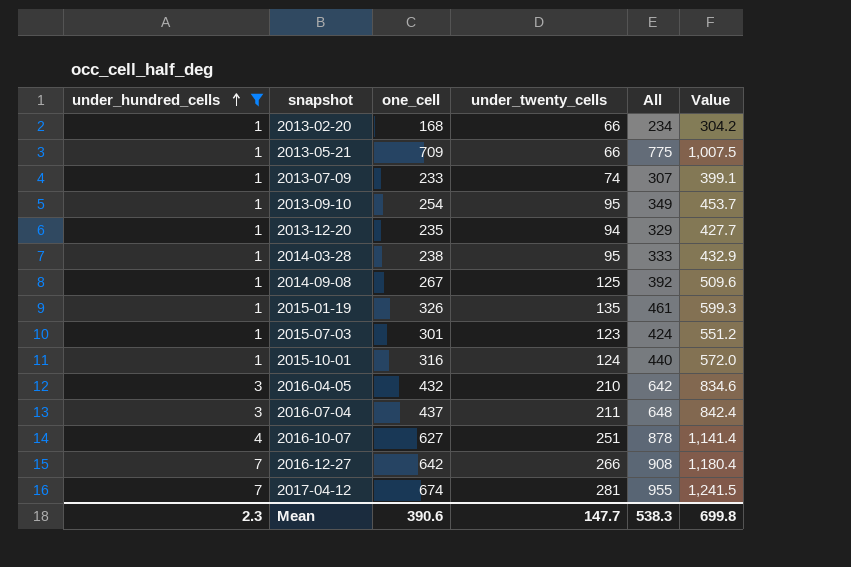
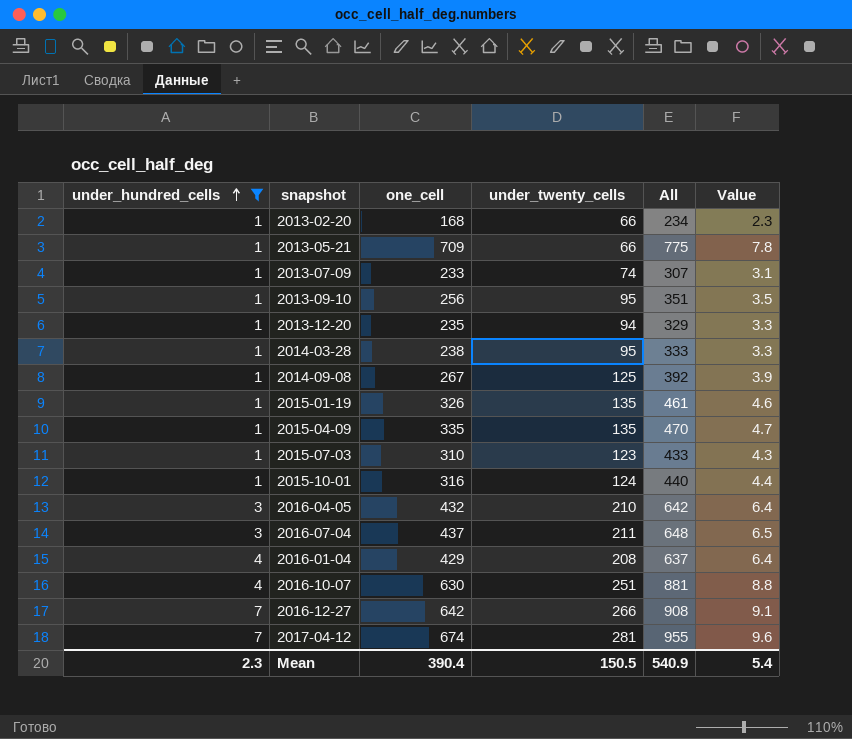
column Value | formula: [All] * 1.3 -> [All] * 0.01
2013-09-10 | one_cell: 254 -> 256
2013-09-10 | All: 349 -> 351
row 2015-04-09: none -> 1 | 335 | 135 | 470 | 4.7
2015-07-03 | one_cell: 301 -> 310
2015-07-03 | All: 424 -> 433
row 2016-01-04: none -> 4 | 429 | 208 | 637 | 6.4
2016-10-07 | one_cell: 627 -> 630
2016-10-07 | All: 878 -> 881
Mean | one_cell: 390.6 -> 390.4
Mean | under_twenty_cells: 147.7 -> 150.5
Mean | All: 538.3 -> 540.9
Mean | Value: 699.8 -> 5.4

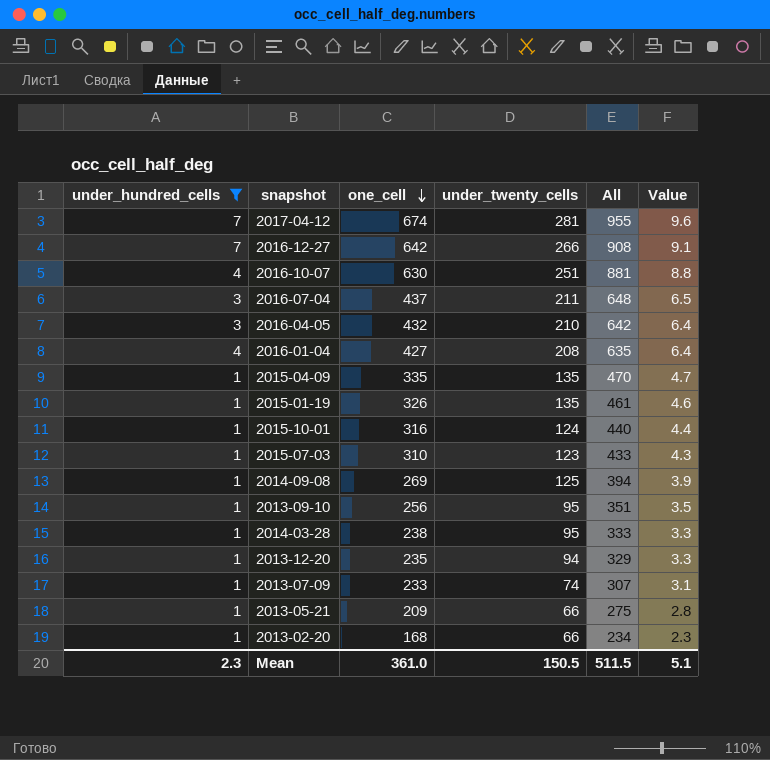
row order: under_hundred_cells ascending -> one_cell descending
2016-01-04 | one_cell: 429 -> 427
2016-01-04 | All: 637 -> 635
2014-09-08 | one_cell: 267 -> 269
2014-09-08 | All: 392 -> 394
2013-05-21 | one_cell: 709 -> 209
2013-05-21 | All: 775 -> 275
2013-05-21 | Value: 7.8 -> 2.8
Mean | one_cell: 390.4 -> 361.0
Mean | All: 540.9 -> 511.5
Mean | Value: 5.4 -> 5.1

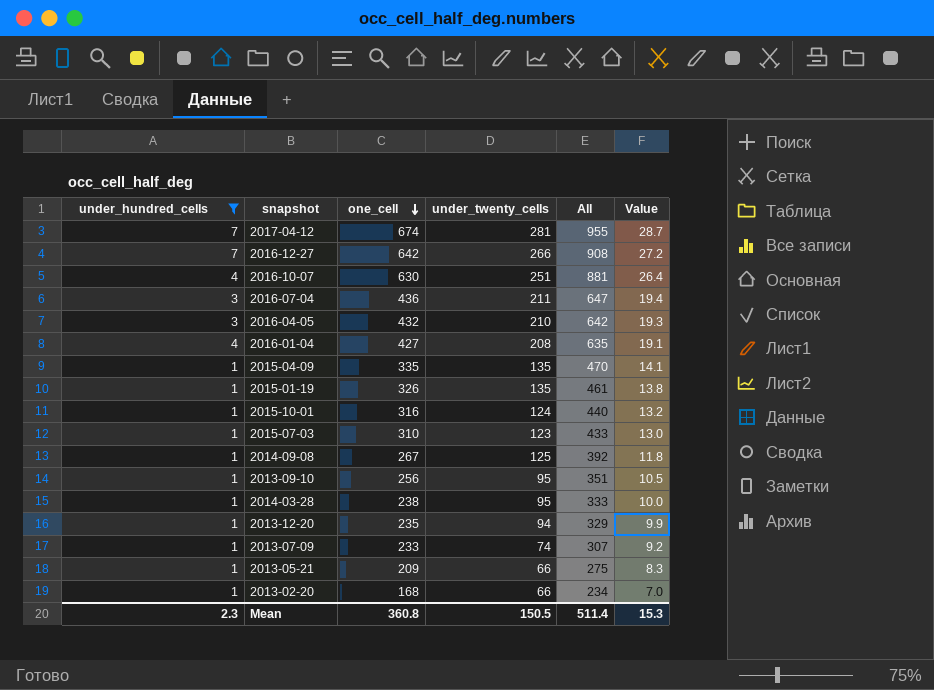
column Value | formula: [All] * 0.01 -> [All] * 0.03
2016-07-04 | one_cell: 437 -> 436
2016-07-04 | All: 648 -> 647
2014-09-08 | one_cell: 269 -> 267
2014-09-08 | All: 394 -> 392
Mean | one_cell: 361.0 -> 360.8
Mean | All: 511.5 -> 511.4
Mean | Value: 5.1 -> 15.3

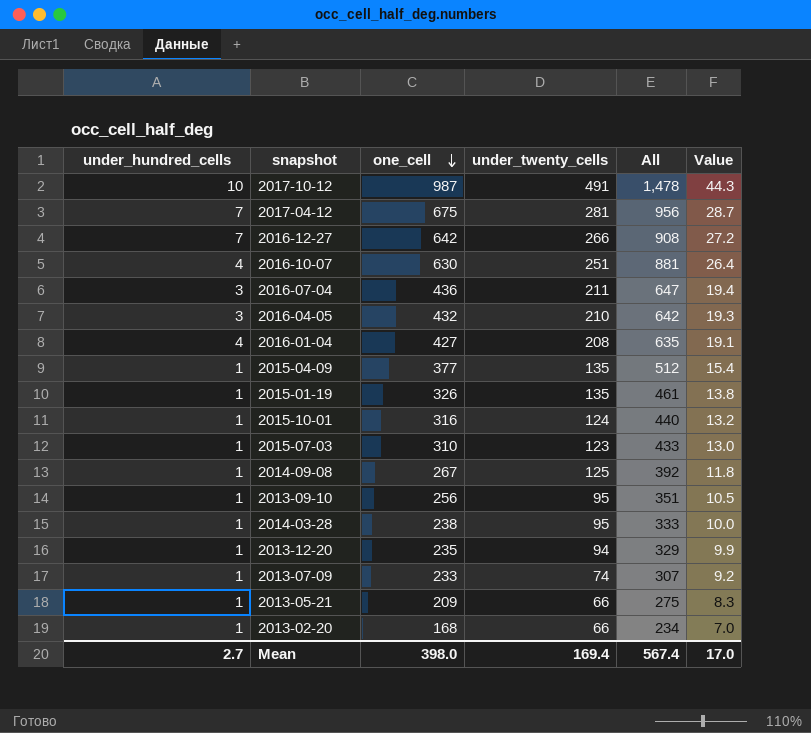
filter: under_hundred_cells != 10 -> none
2017-04-12 | one_cell: 674 -> 675
2017-04-12 | All: 955 -> 956
2015-04-09 | one_cell: 335 -> 377
2015-04-09 | All: 470 -> 512
2015-04-09 | Value: 14.1 -> 15.4
Mean | under_hundred_cells: 2.3 -> 2.7
Mean | one_cell: 360.8 -> 398.0
Mean | under_twenty_cells: 150.5 -> 169.4
Mean | All: 511.4 -> 567.4
Mean | Value: 15.3 -> 17.0

